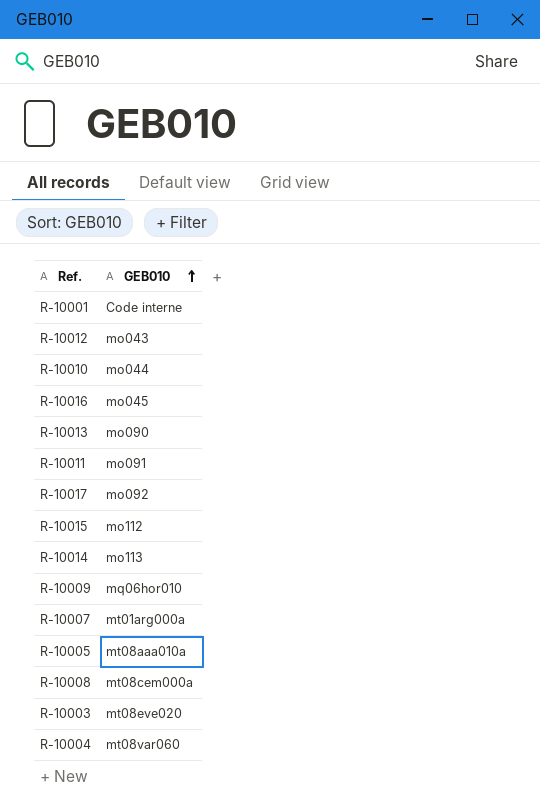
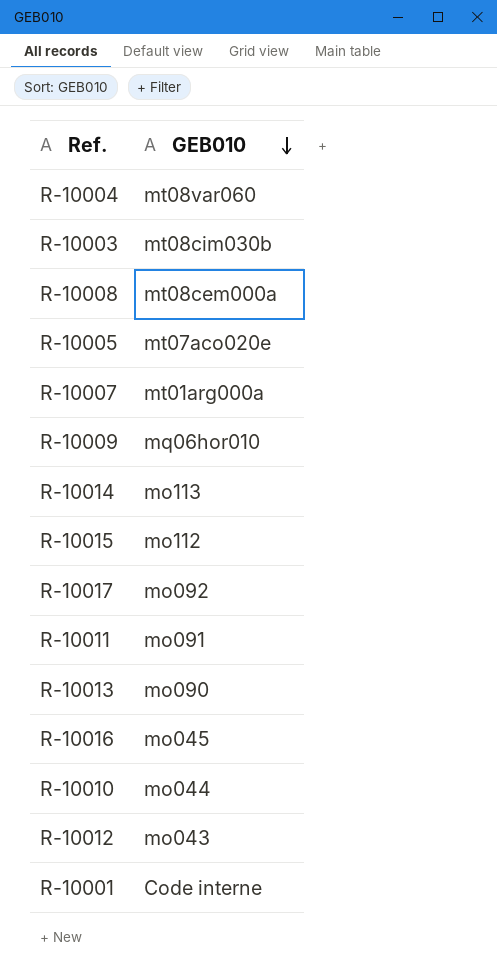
row order: GEB010 ascending -> GEB010 descending
R-10003 | GEB010: mt08eve020 -> mt08cim030b
R-10005 | GEB010: mt08aaa010a -> mt07aco020e

